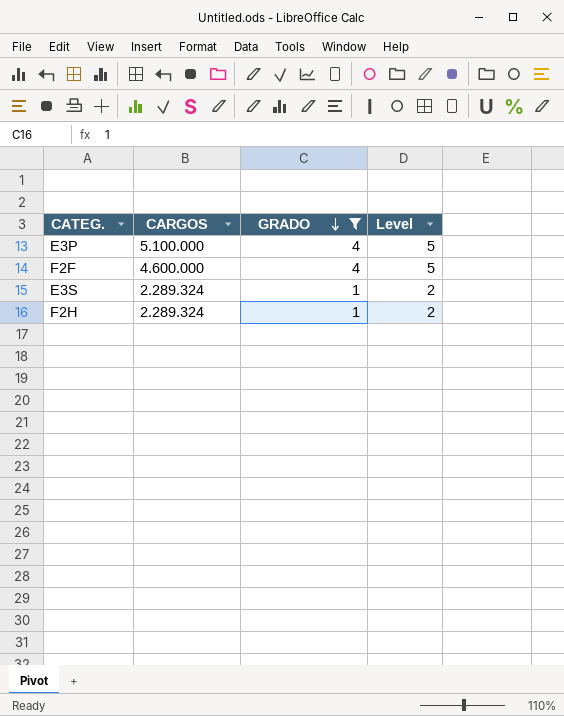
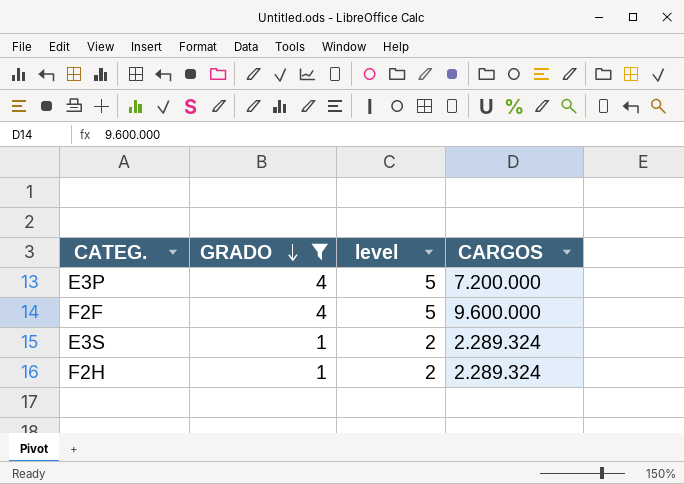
column name: Level -> level
column CARGOS | position: 2 -> 4
E3P | CARGOS: 5.100.000 -> 7.200.000
F2F | CARGOS: 4.600.000 -> 9.600.000

